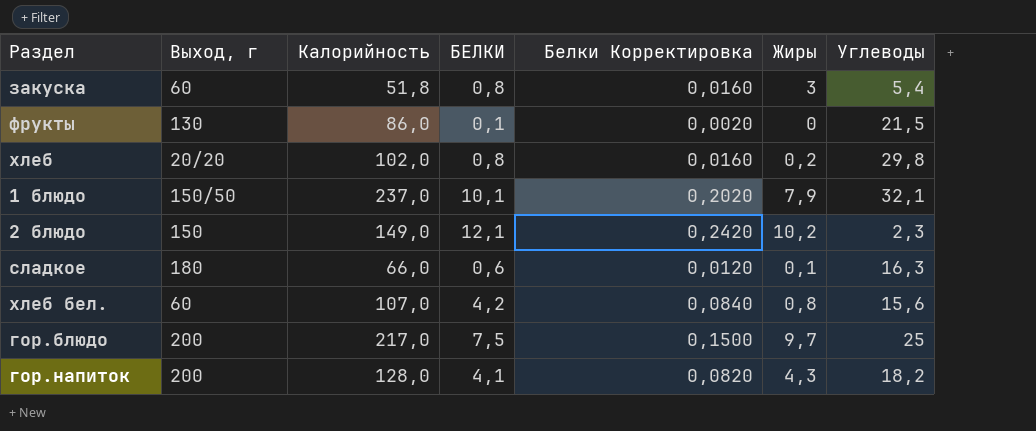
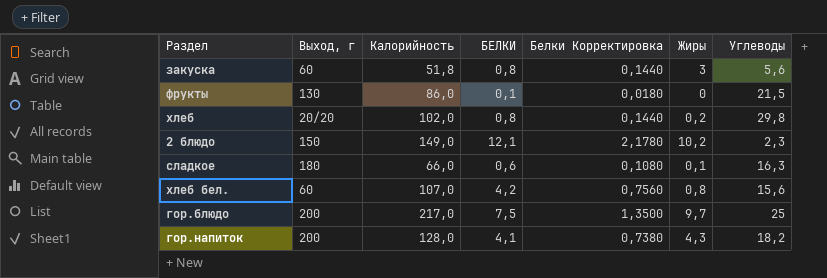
column Белки Корректировка | formula: [БЕЛКИ] * 0,02 -> [БЕЛКИ] * 0,18
row 1 блюдо: 150/50 | 237,0 | 10,1 | 0,2020 | 7,9 | 32,1 -> none
закуска | Углеводы: 5,4 -> 5,6

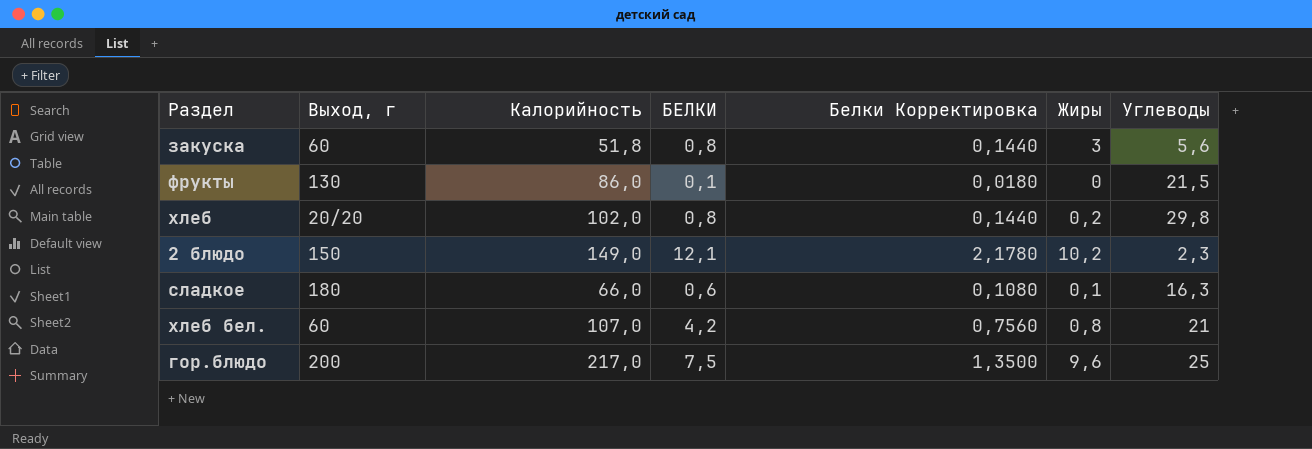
row гор.напиток: 200 | 128,0 | 4,1 | 0,7380 | 4,3 | 18,2 -> none
хлеб бел. | Углеводы: 15,6 -> 21
гор.блюдо | Жиры: 9,7 -> 9,6

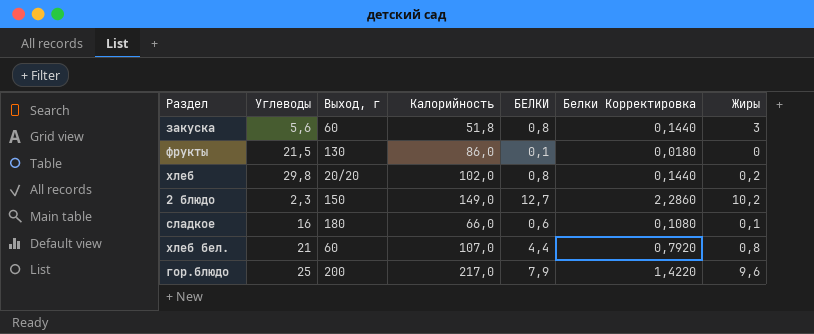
column Углеводы | position: 7 -> 2
2 блюдо | БЕЛКИ: 12,1 -> 12,7
2 блюдо | Белки Корректировка: 2,1780 -> 2,2860
сладкое | Углеводы: 16,3 -> 16
хлеб бел. | БЕЛКИ: 4,2 -> 4,4
хлеб бел. | Белки Корректировка: 0,7560 -> 0,7920
гор.блюдо | БЕЛКИ: 7,5 -> 7,9
гор.блюдо | Белки Корректировка: 1,3500 -> 1,4220

